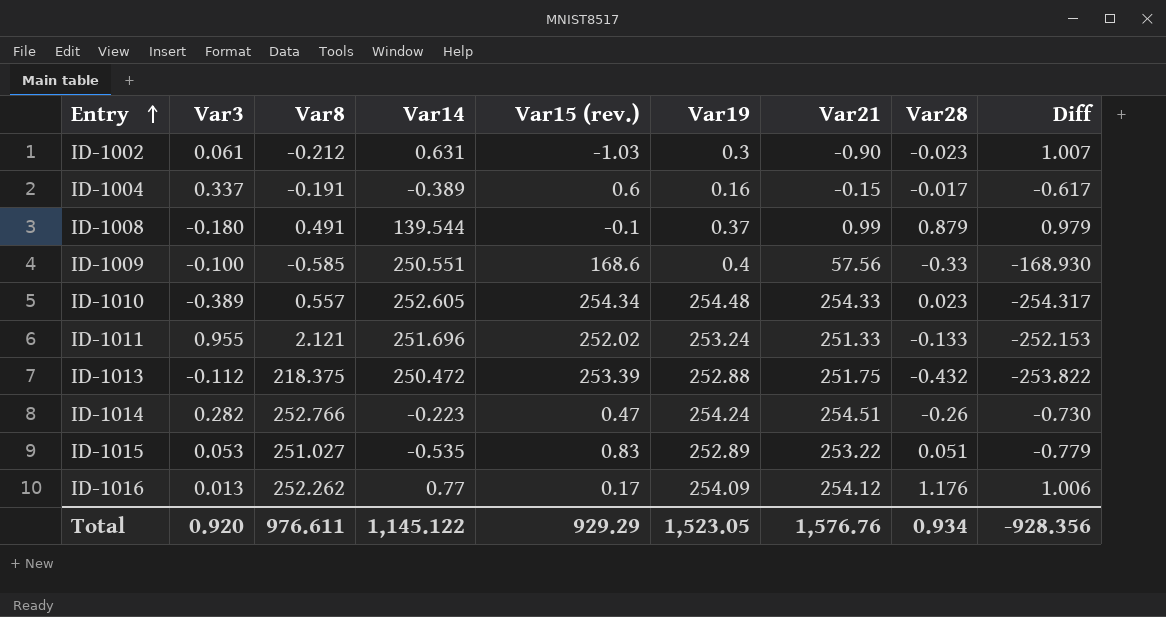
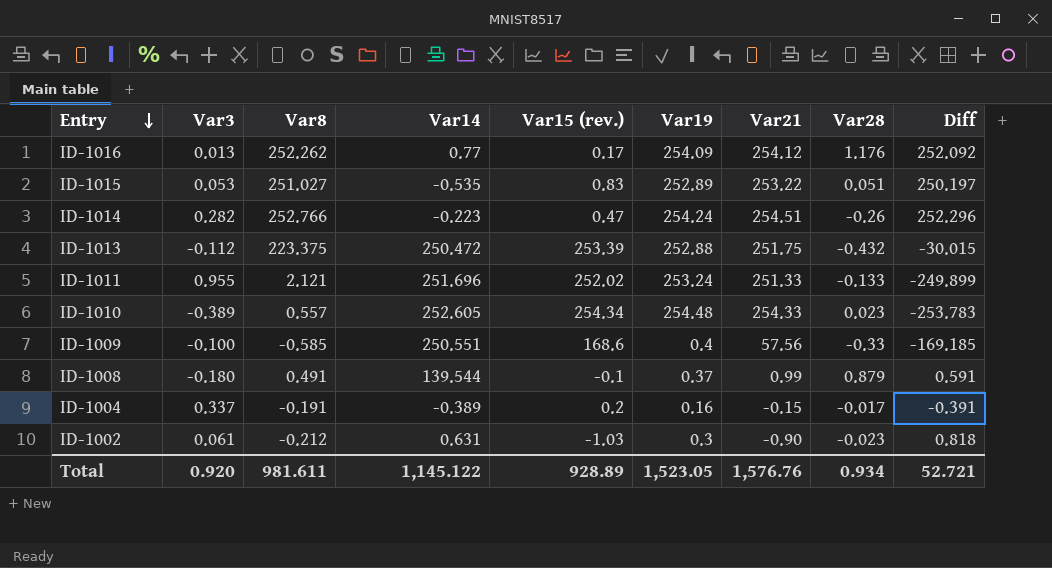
row order: Entry ascending -> Entry descending
column Diff | formula: [Var28] - [Var15 (rev.)] -> [Var8] - [Var15 (rev.)]
ID-1013 | Var8: 218.375 -> 223.375
ID-1004 | Var15 (rev.): 0.6 -> 0.2
Total | Var8: 976.611 -> 981.611
Total | Var15 (rev.): 929.29 -> 928.89
Total | Diff: -928.356 -> 52.721

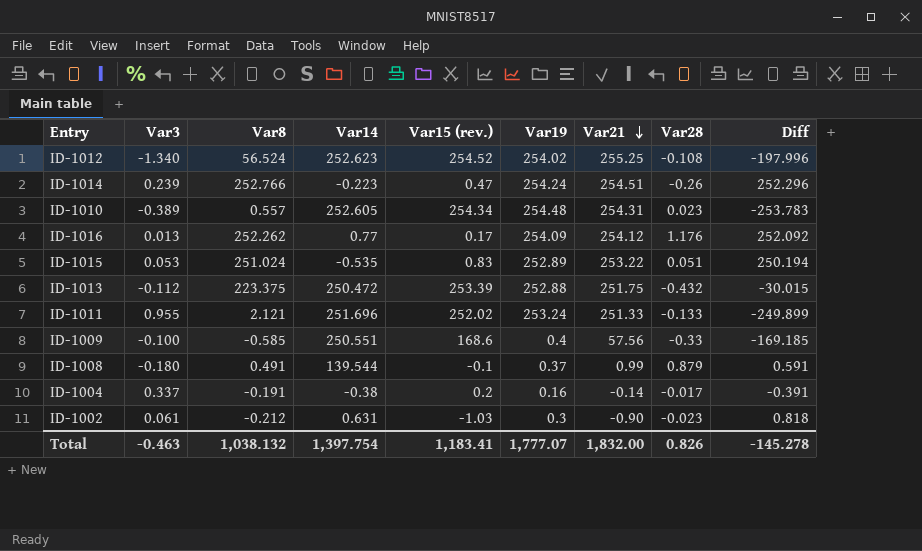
row order: Entry descending -> Var21 descending
row ID-1012: none -> -1.340 | 56.524 | 252.623 | 254.52 | 254.02 | 255.25 | -0.108 | -197.996
ID-1014 | Var3: 0.282 -> 0.239
ID-1010 | Var21: 254.33 -> 254.31
ID-1015 | Var8: 251.027 -> 251.024
ID-1015 | Diff: 250.197 -> 250.194
ID-1004 | Var14: -0.389 -> -0.38
ID-1004 | Var21: -0.15 -> -0.14
Total | Var3: 0.920 -> -0.463
Total | Var8: 981.611 -> 1,038.132
Total | Var14: 1,145.122 -> 1,397.754
Total | Var15 (rev.): 928.89 -> 1,183.41
Total | Var19: 1,523.05 -> 1,777.07
Total | Var21: 1,576.76 -> 1,832.00
Total | Var28: 0.934 -> 0.826
Total | Diff: 52.721 -> -145.278

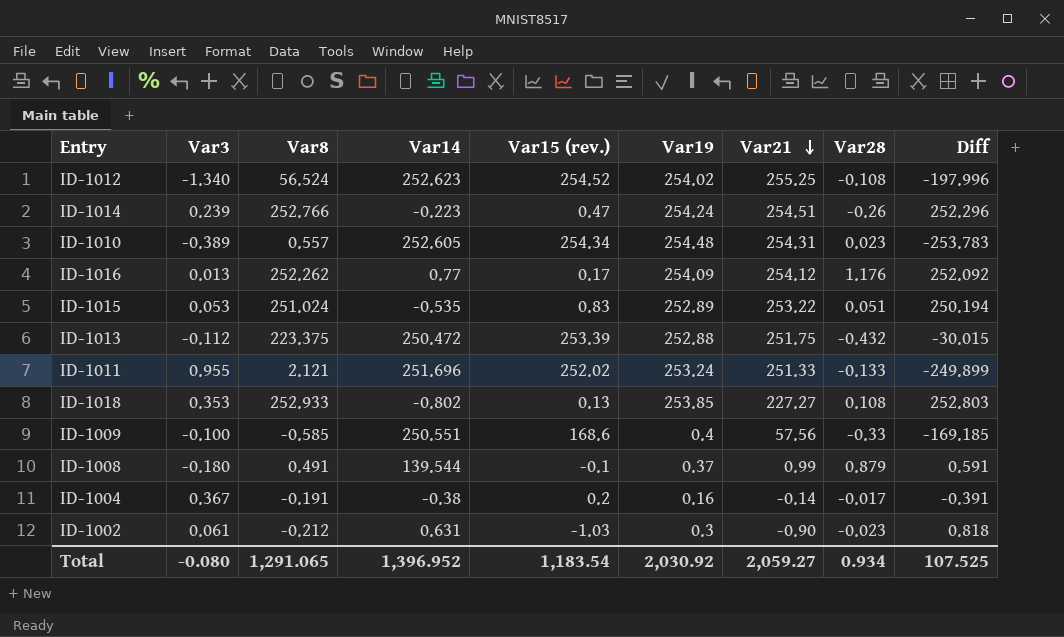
row ID-1018: none -> 0.353 | 252.933 | -0.802 | 0.13 | 253.85 | 227.27 | 0.108 | 252.803
ID-1004 | Var3: 0.337 -> 0.367
Total | Var3: -0.463 -> -0.080
Total | Var8: 1,038.132 -> 1,291.065
Total | Var14: 1,397.754 -> 1,396.952
Total | Var15 (rev.): 1,183.41 -> 1,183.54
Total | Var19: 1,777.07 -> 2,030.92
Total | Var21: 1,832.00 -> 2,059.27
Total | Var28: 0.826 -> 0.934
Total | Diff: -145.278 -> 107.525

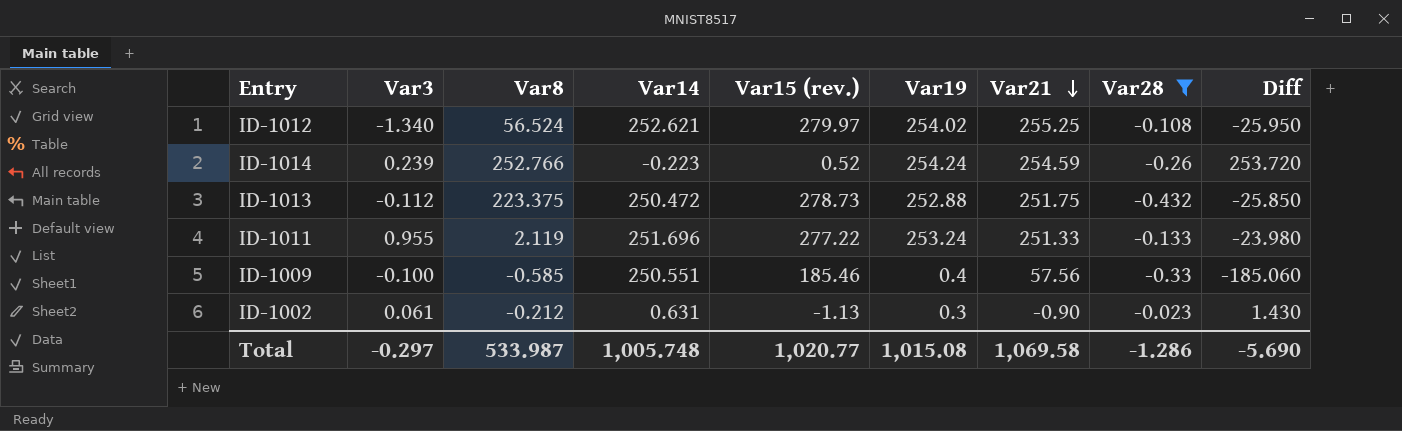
filter: none -> Var28 <= -0.023
column Diff | formula: [Var8] - [Var15 (rev.)] -> [Var19] - [Var15 (rev.)]
ID-1012 | Var14: 252.623 -> 252.621
ID-1012 | Var15 (rev.): 254.52 -> 279.97
ID-1014 | Var15 (rev.): 0.47 -> 0.52
ID-1014 | Var21: 254.51 -> 254.59
ID-1013 | Var15 (rev.): 253.39 -> 278.73
ID-1011 | Var8: 2.121 -> 2.119
ID-1011 | Var15 (rev.): 252.02 -> 277.22
ID-1009 | Var15 (rev.): 168.6 -> 185.46
ID-1002 | Var15 (rev.): -1.03 -> -1.13
Total | Var3: -0.080 -> -0.297
Total | Var8: 1,291.065 -> 533.987
Total | Var14: 1,396.952 -> 1,005.748
Total | Var15 (rev.): 1,183.54 -> 1,020.77
Total | Var19: 2,030.92 -> 1,015.08
Total | Var21: 2,059.27 -> 1,069.58
Total | Var28: 0.934 -> -1.286
Total | Diff: 107.525 -> -5.690

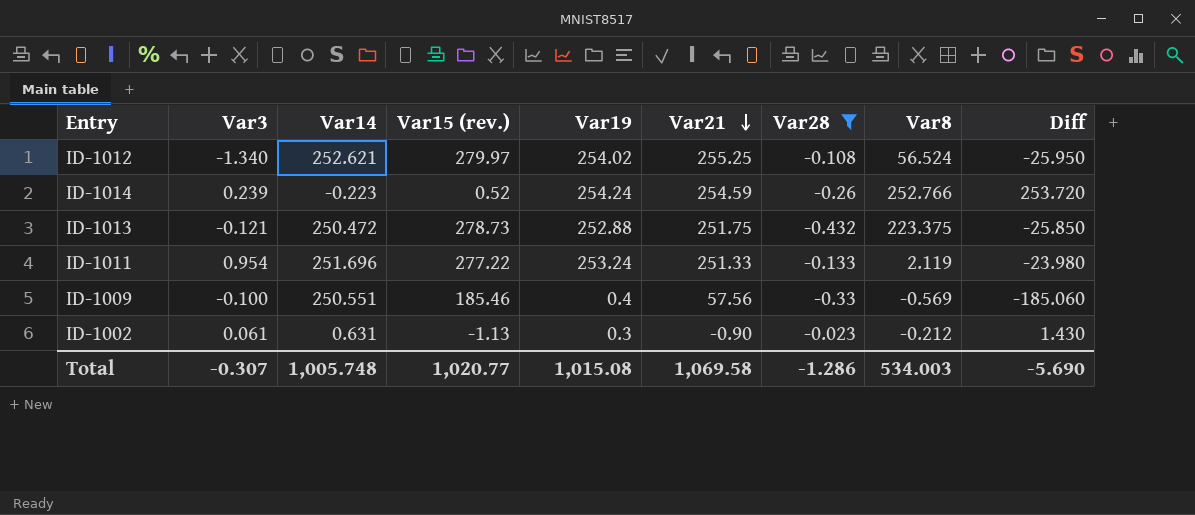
column Var8 | position: 3 -> 8
ID-1013 | Var3: -0.112 -> -0.121
ID-1011 | Var3: 0.955 -> 0.954
ID-1009 | Var8: -0.585 -> -0.569
Total | Var3: -0.297 -> -0.307
Total | Var8: 533.987 -> 534.003

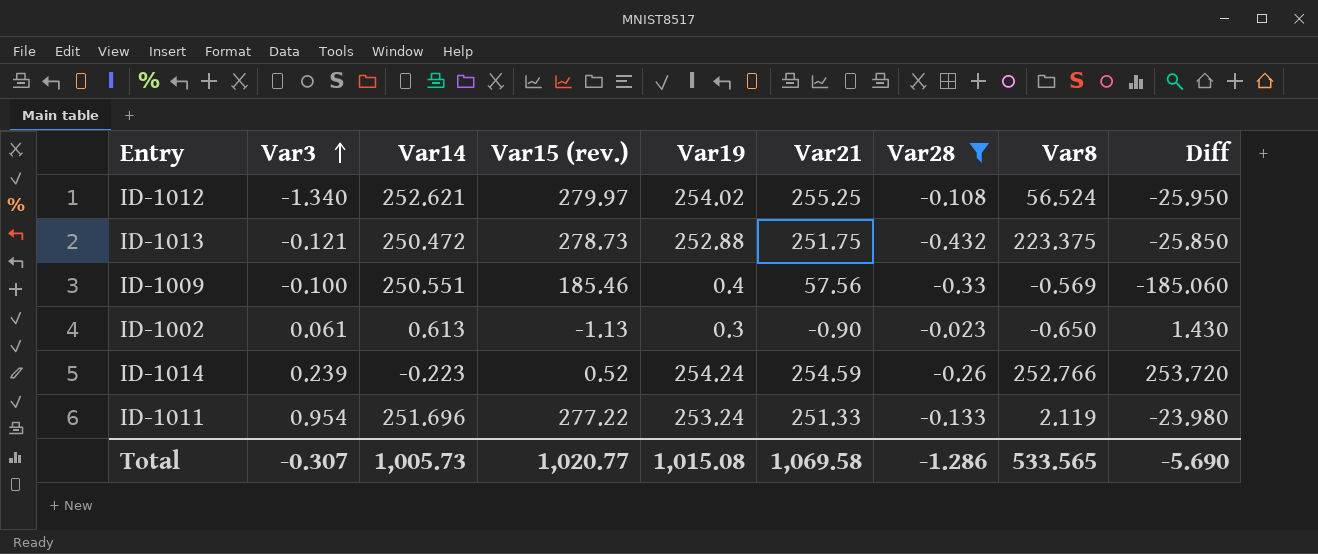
row order: Var21 descending -> Var3 ascending
ID-1002 | Var14: 0.631 -> 0.613
ID-1002 | Var8: -0.212 -> -0.650
Total | Var14: 1,005.748 -> 1,005.73
Total | Var8: 534.003 -> 533.565

